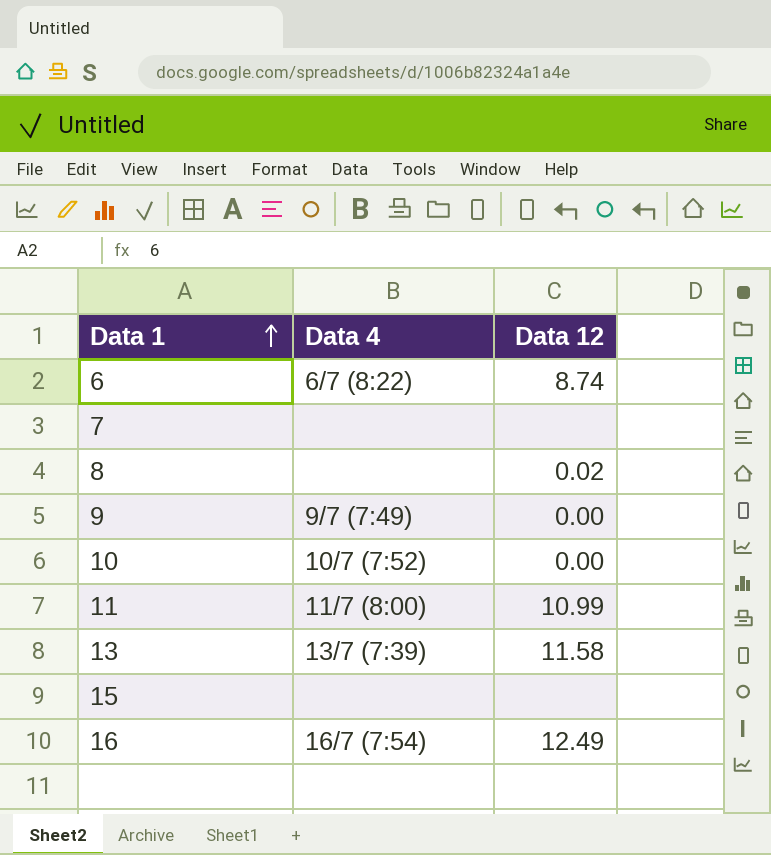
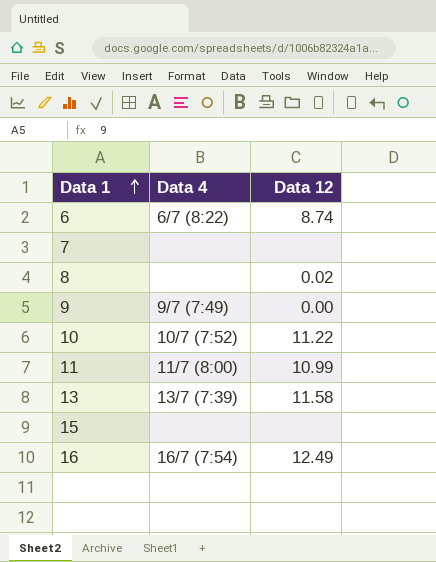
10 | Data 12: 0.00 -> 11.22

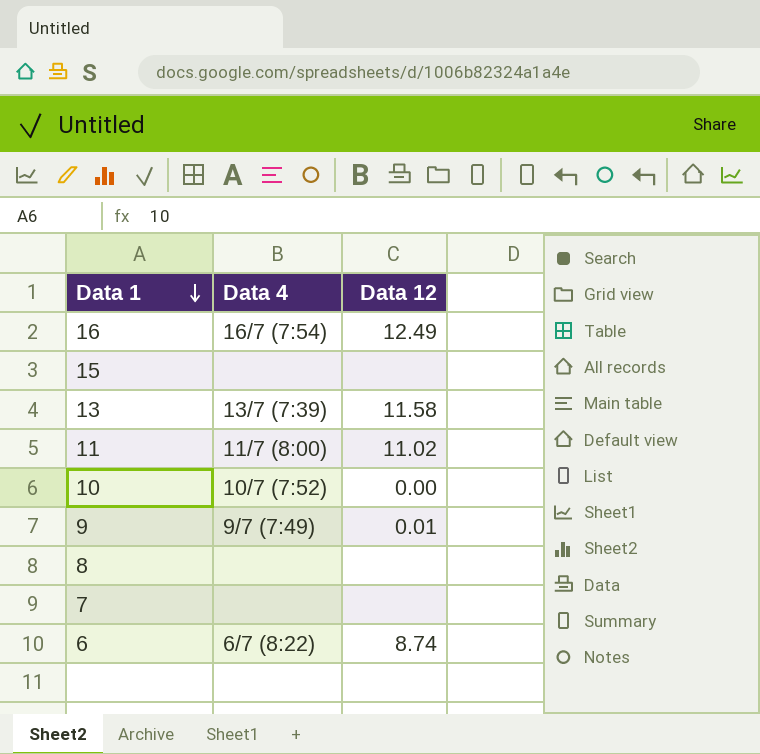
row order: Data 1 ascending -> Data 1 descending
11 | Data 12: 10.99 -> 11.02
10 | Data 12: 11.22 -> 0.00
9 | Data 12: 0.00 -> 0.01
8 | Data 12: 0.02 -> none

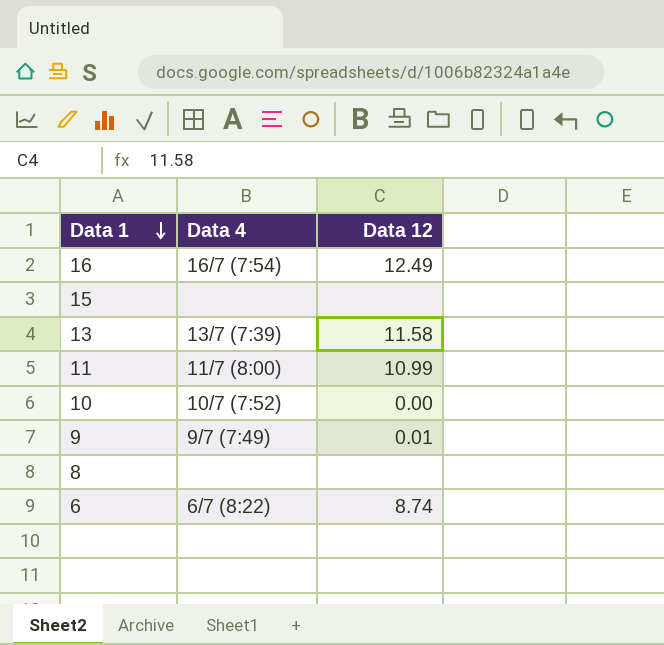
row 7: none | none -> none
11 | Data 12: 11.02 -> 10.99

